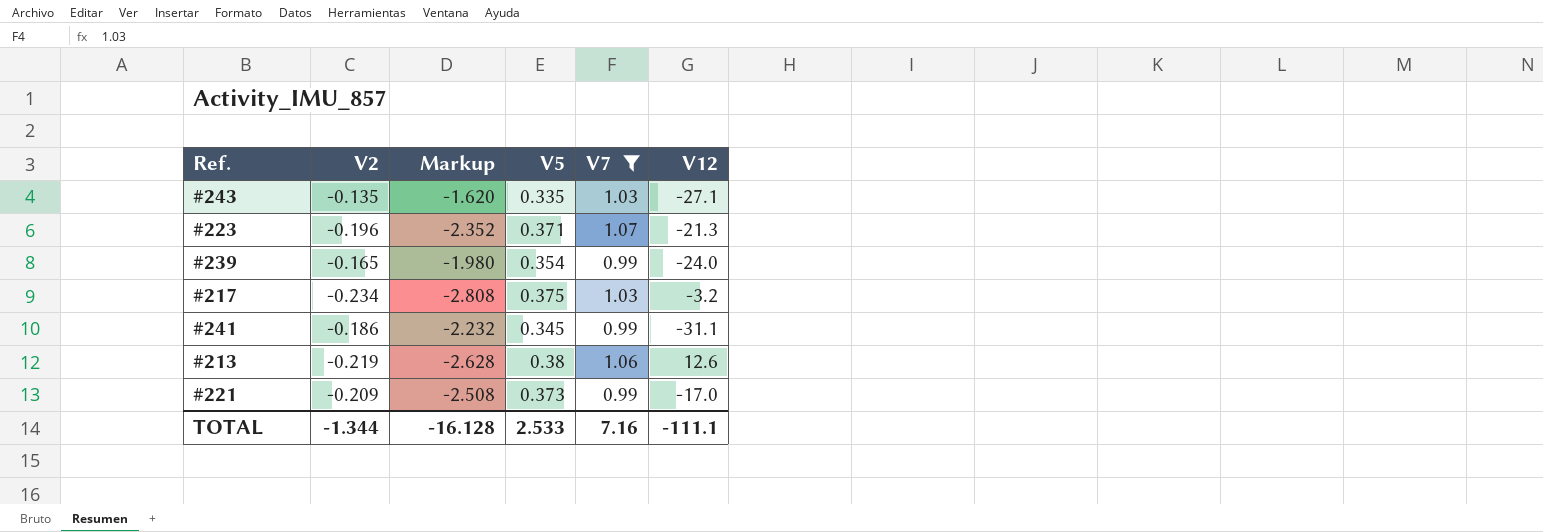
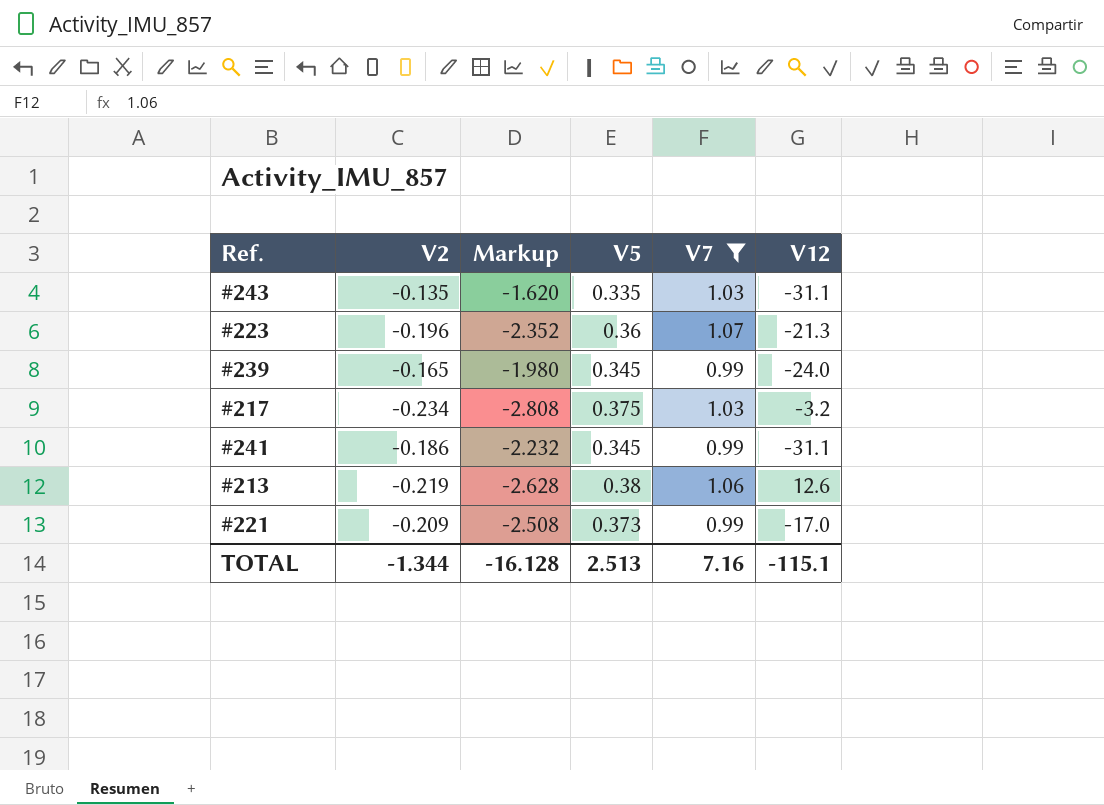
#243 | V12: -27.1 -> -31.1
#223 | V5: 0.371 -> 0.36
#239 | V5: 0.354 -> 0.345
TOTAL | V5: 2.533 -> 2.513
TOTAL | V12: -111.1 -> -115.1

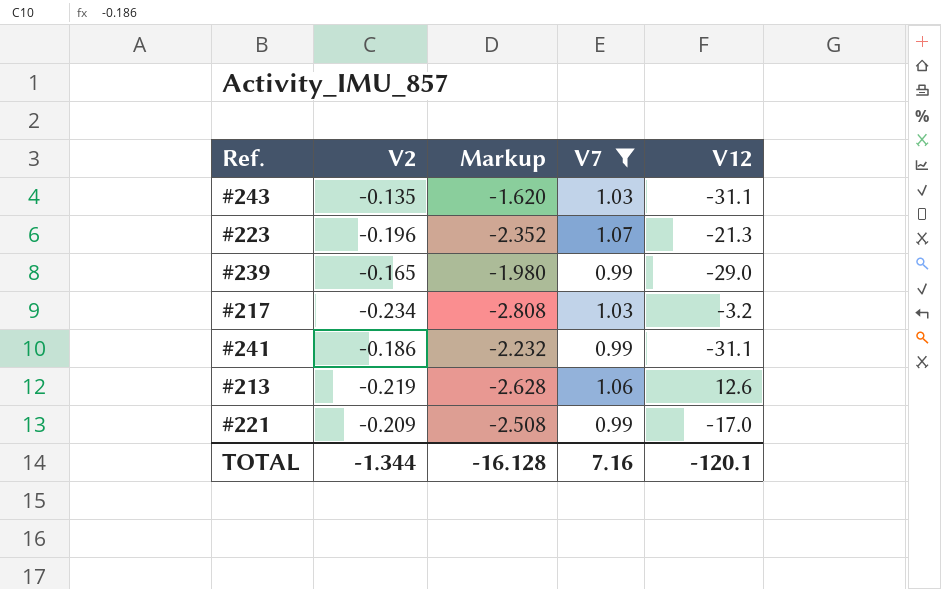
column V5 | position: 4 -> none
#239 | V12: -24.0 -> -29.0
TOTAL | V12: -115.1 -> -120.1

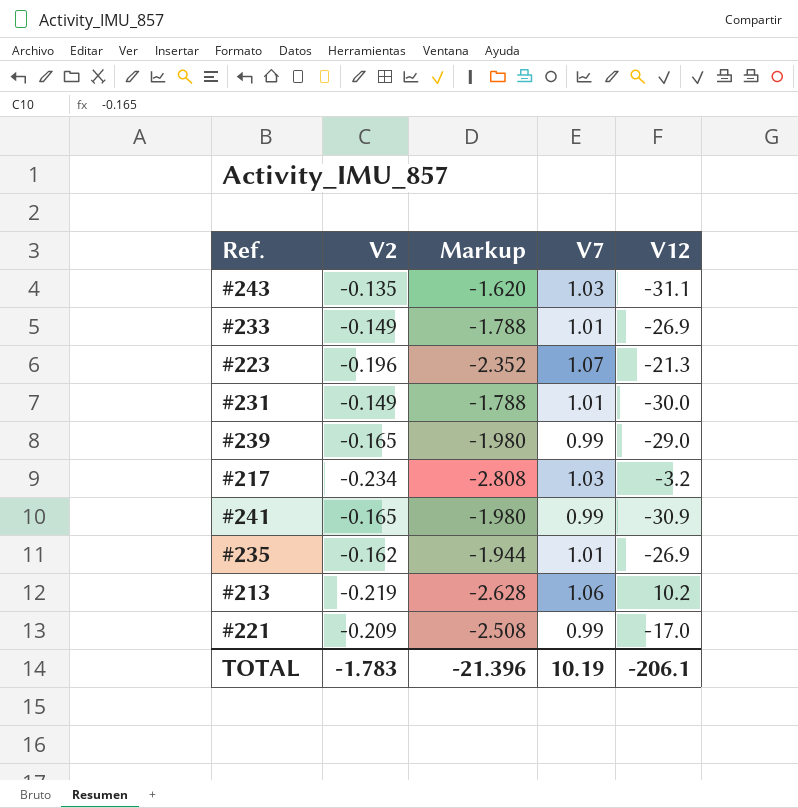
filter: V7 != 1.01 -> none
#241 | V2: -0.186 -> -0.165
#241 | Markup: -2.232 -> -1.980
#241 | V12: -31.1 -> -30.9
#213 | V12: 12.6 -> 10.2
TOTAL | V2: -1.344 -> -1.783
TOTAL | Markup: -16.128 -> -21.396
TOTAL | V7: 7.16 -> 10.19
TOTAL | V12: -120.1 -> -206.1

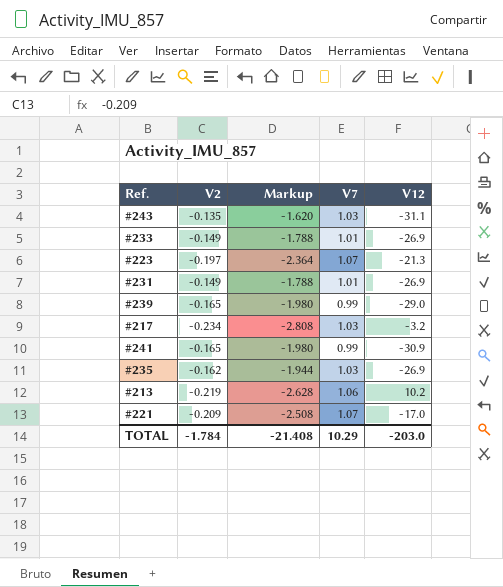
#223 | V2: -0.196 -> -0.197
#223 | Markup: -2.352 -> -2.364
#231 | V12: -30.0 -> -26.9
#235 | V7: 1.01 -> 1.03
#221 | V7: 0.99 -> 1.07
TOTAL | V2: -1.783 -> -1.784
TOTAL | Markup: -21.396 -> -21.408
TOTAL | V7: 10.19 -> 10.29
TOTAL | V12: -206.1 -> -203.0

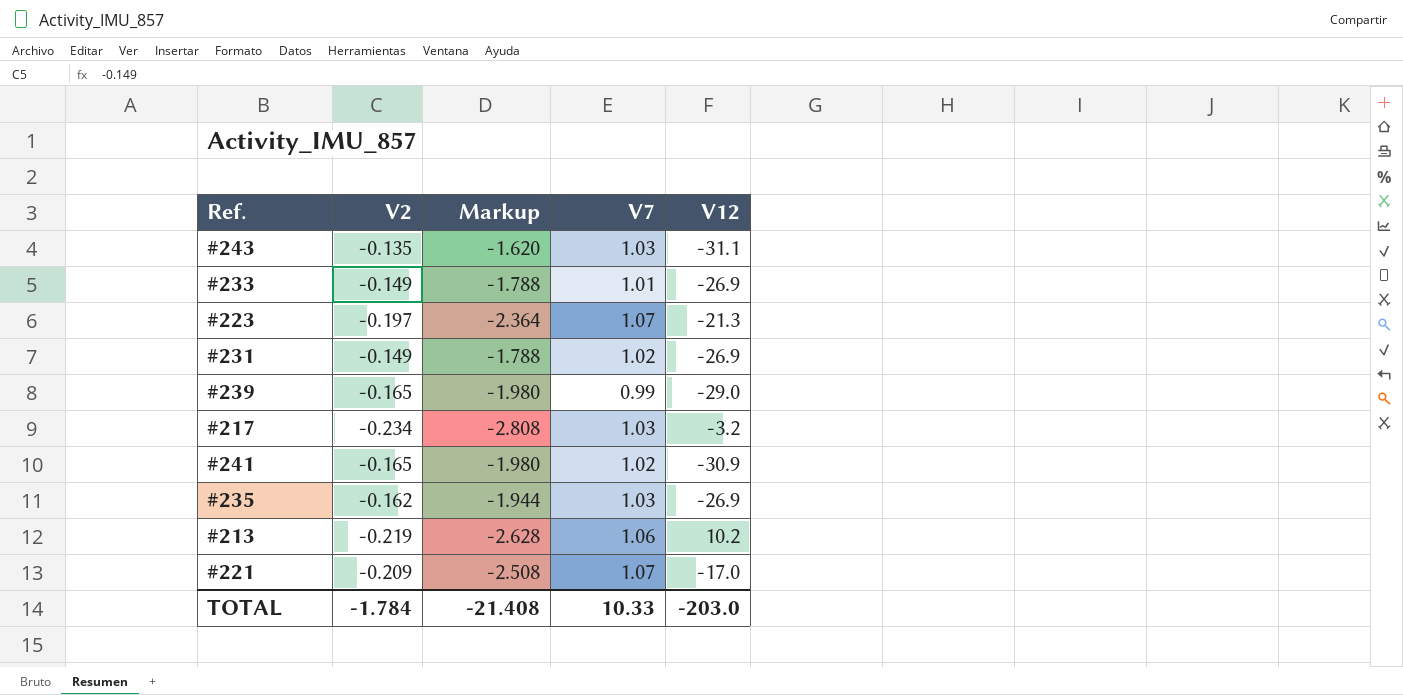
#231 | V7: 1.01 -> 1.02
#241 | V7: 0.99 -> 1.02
TOTAL | V7: 10.29 -> 10.33

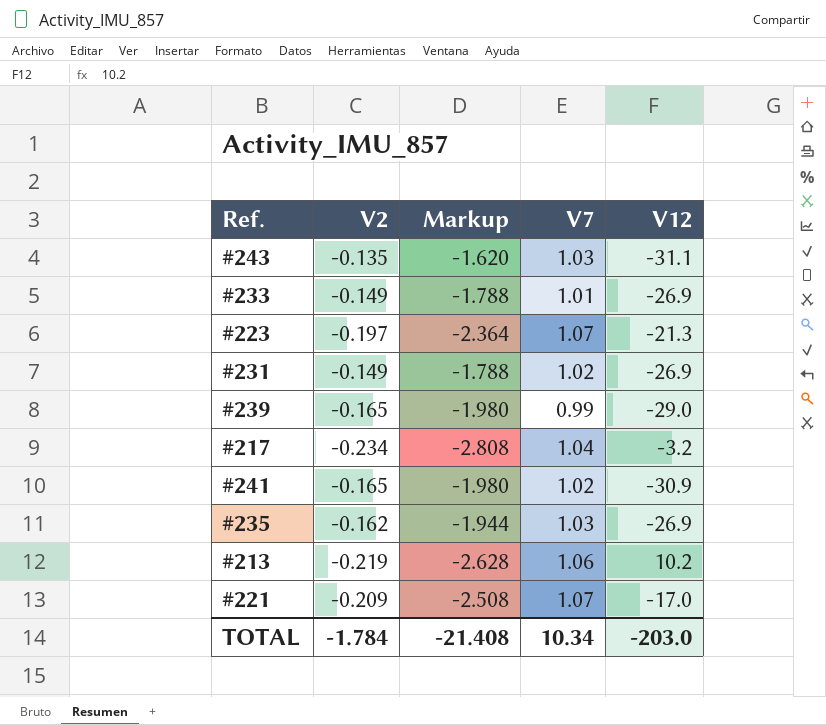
#217 | V7: 1.03 -> 1.04
TOTAL | V7: 10.33 -> 10.34

